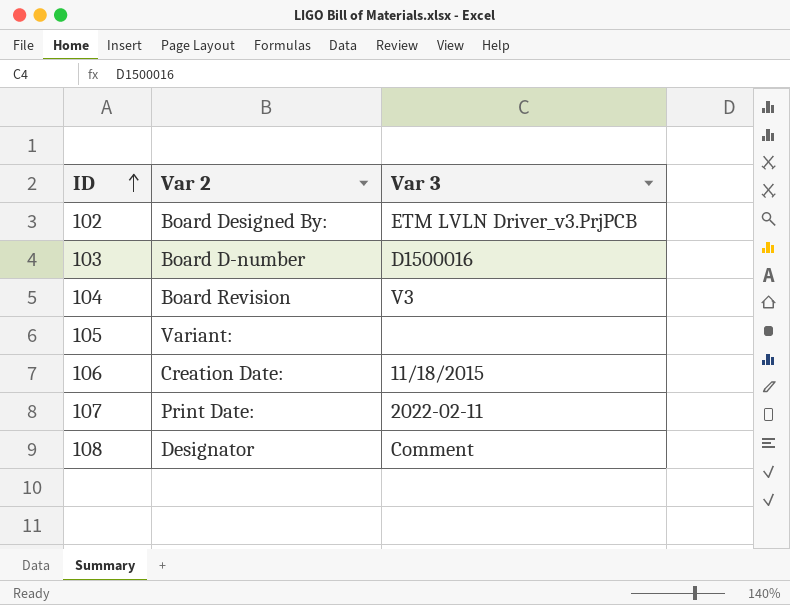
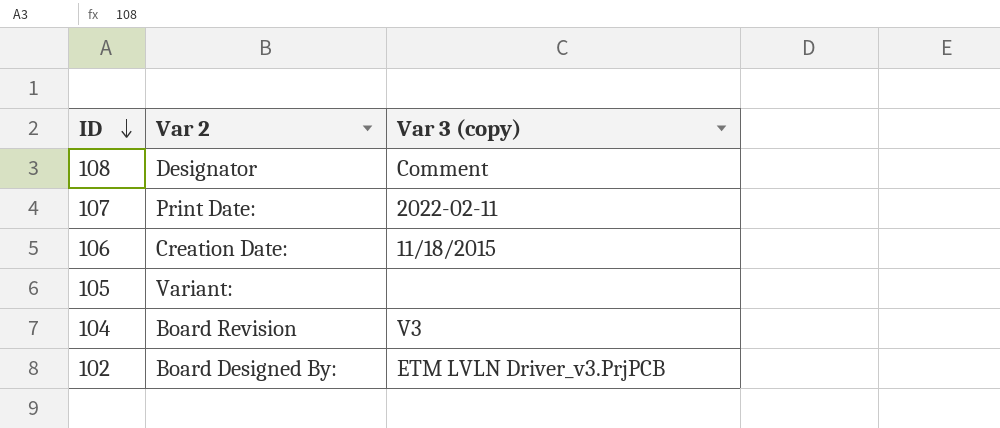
row order: ID ascending -> ID descending
column name: Var 3 -> Var 3 (copy)
row 103: Board D-number | D1500016 -> none

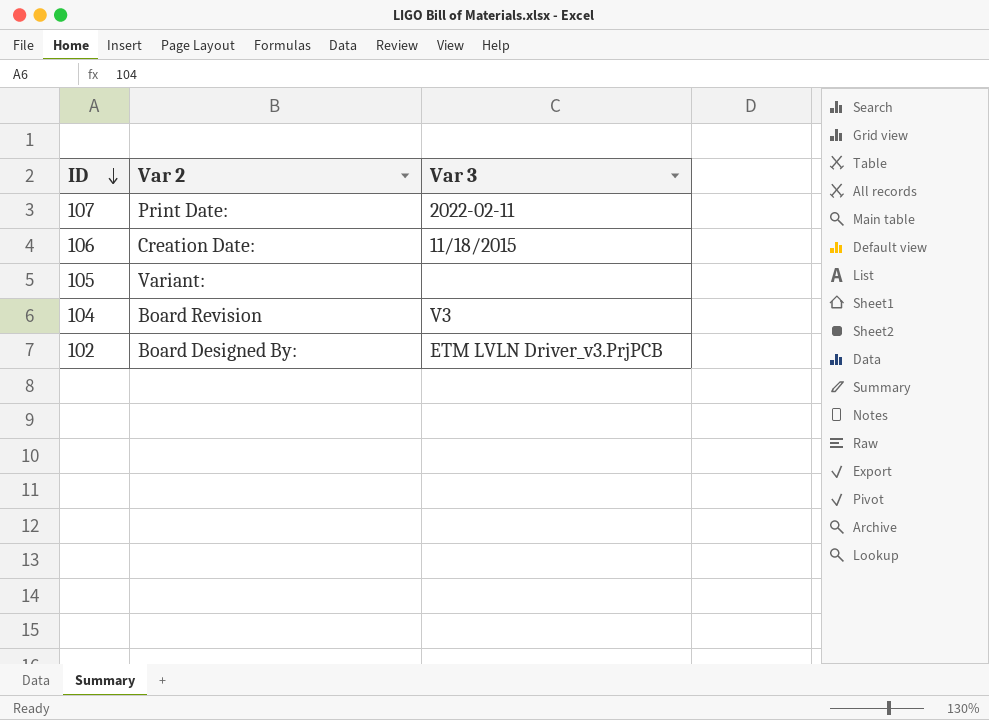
column name: Var 3 (copy) -> Var 3
row 108: Designator | Comment -> none

